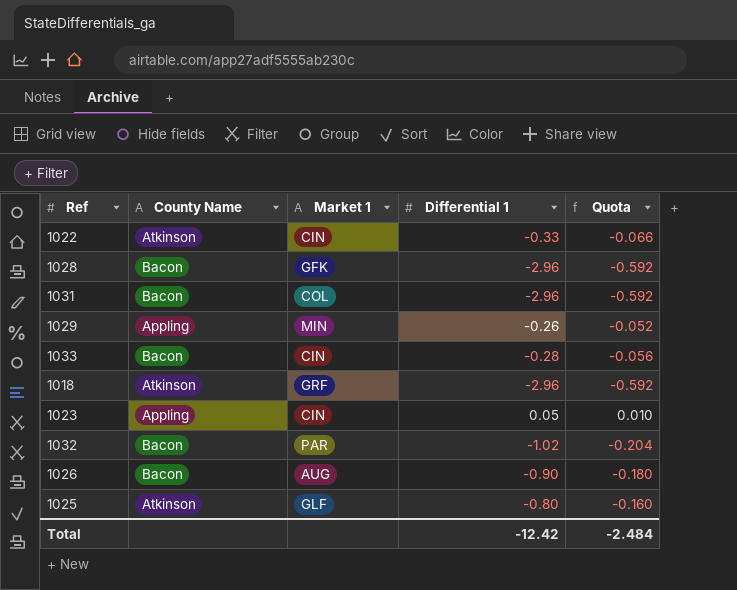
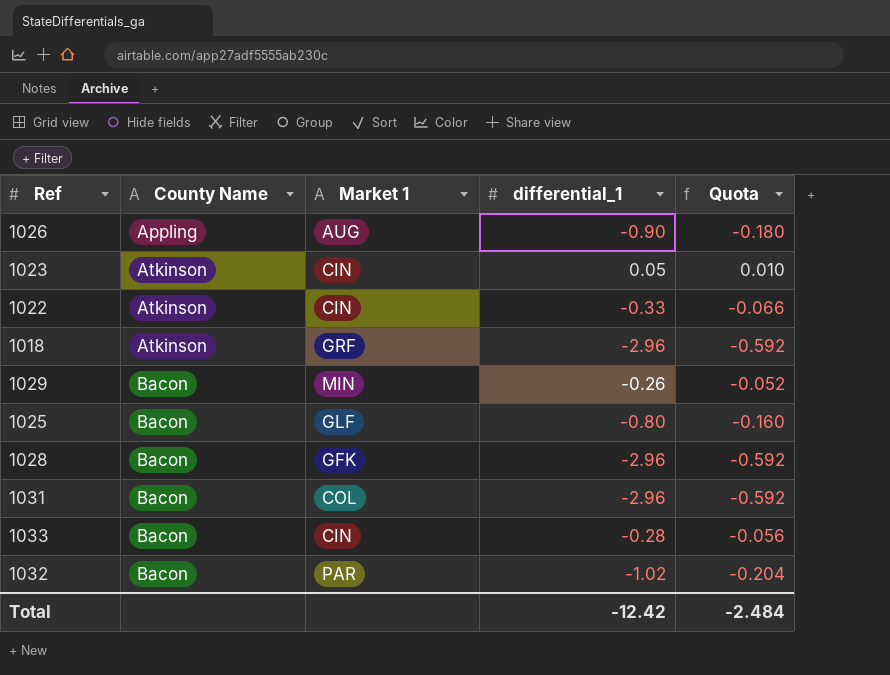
row order: none -> County Name ascending
column name: Differential 1 -> differential_1
1026 | County Name: Bacon -> Appling
1023 | County Name: Appling -> Atkinson
1029 | County Name: Appling -> Bacon
1025 | County Name: Atkinson -> Bacon

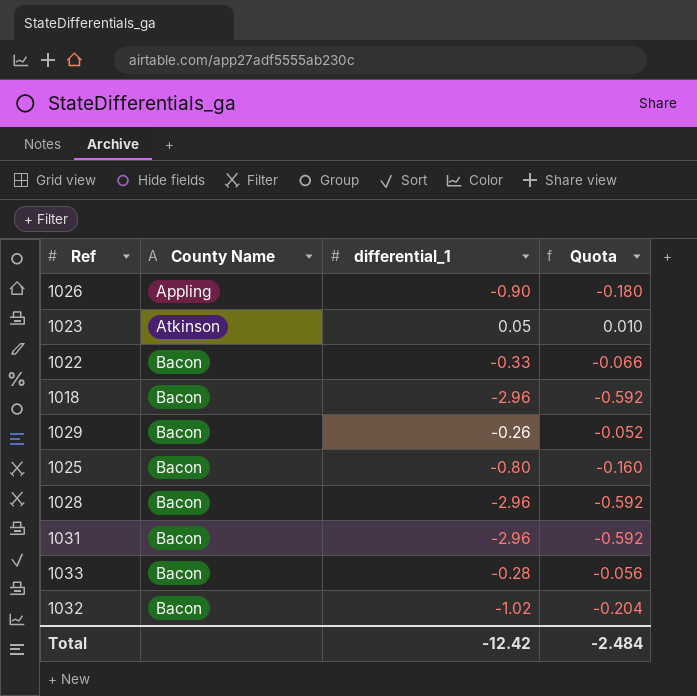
column Market 1 | position: 3 -> none
1022 | County Name: Atkinson -> Bacon
1018 | County Name: Atkinson -> Bacon

